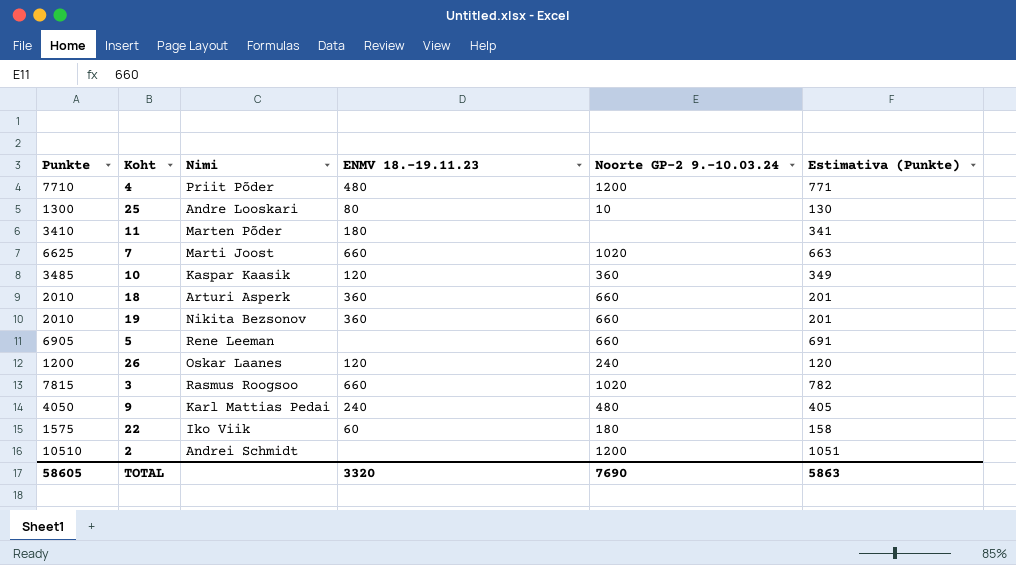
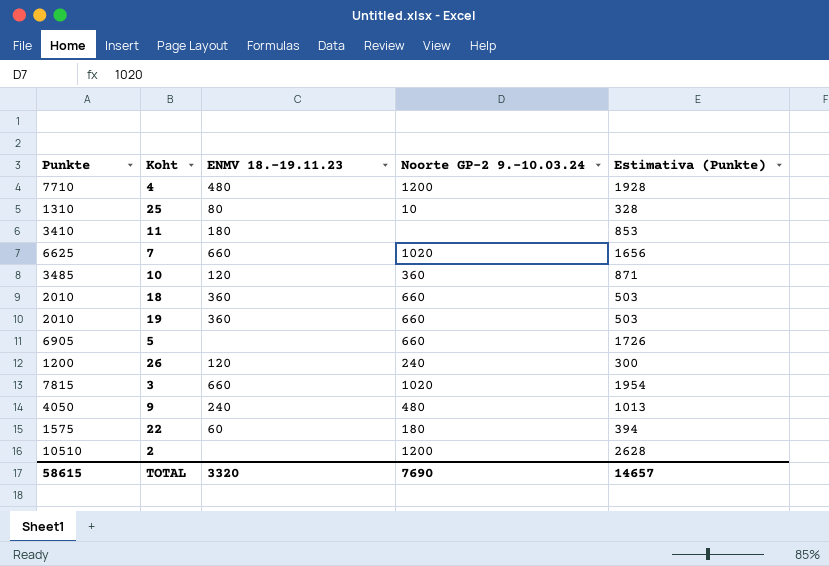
column Nimi | position: 3 -> none
column Estimativa (Punkte) | formula: [Punkte] * 0,1 -> [Punkte] * 0,25
25 | Punkte: 1300 -> 1310
TOTAL | Punkte: 58605 -> 58615
TOTAL | Estimativa (Punkte): 5863 -> 14657

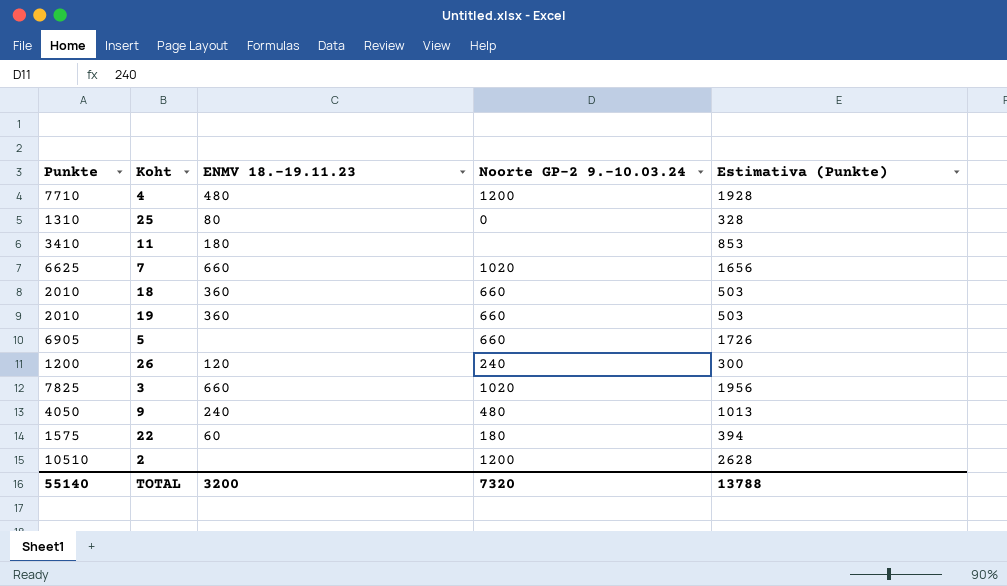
row 10: 3485 | 120 | 360 | 871 -> none
25 | Noorte GP-2 9.-10.03.24: 10 -> 0
3 | Punkte: 7815 -> 7825
3 | Estimativa (Punkte): 1954 -> 1956
TOTAL | Punkte: 58615 -> 55140
TOTAL | ENMV 18.-19.11.23: 3320 -> 3200
TOTAL | Noorte GP-2 9.-10.03.24: 7690 -> 7320
TOTAL | Estimativa (Punkte): 14657 -> 13788

